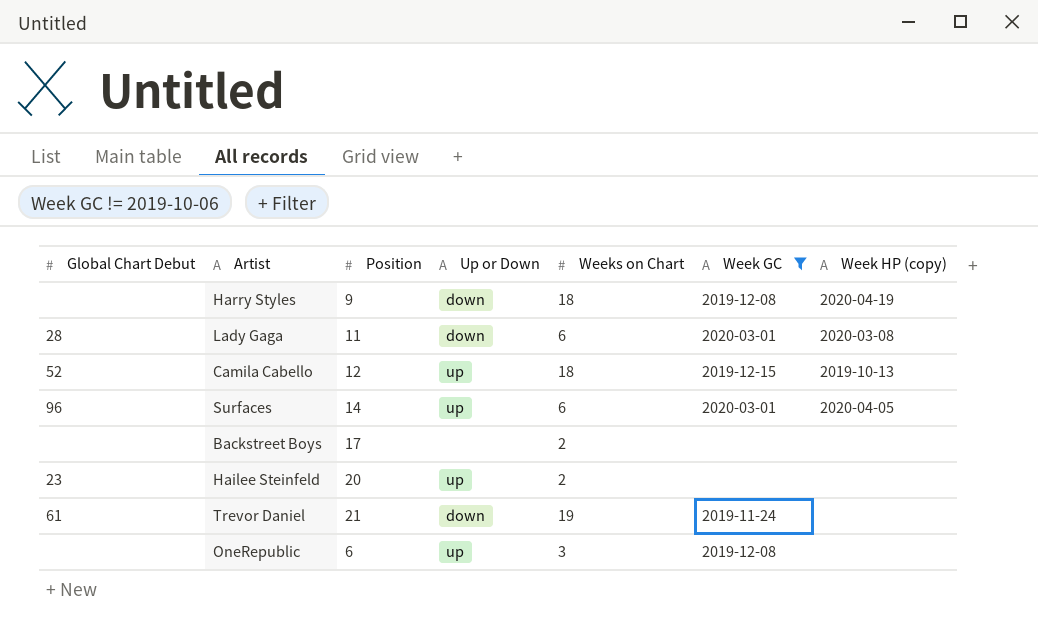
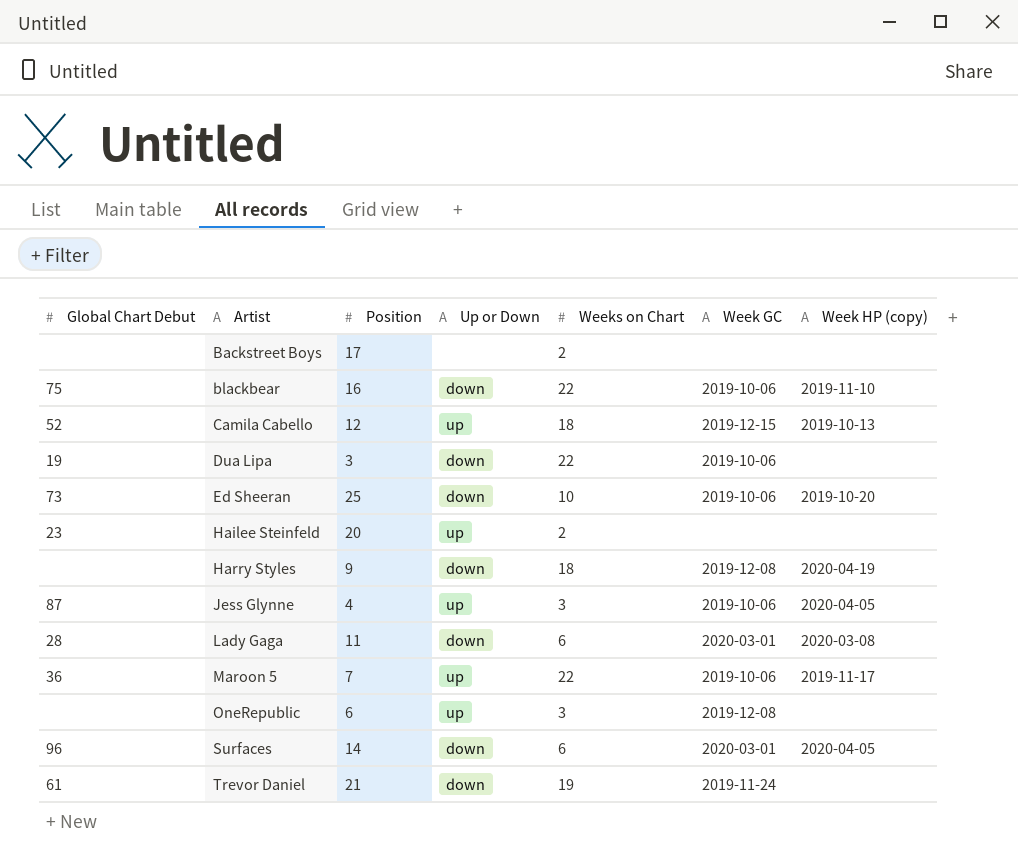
filter: Week GC != 2019-10-06 -> none
row order: none -> Artist ascending
Surfaces | Up or Down: up -> down

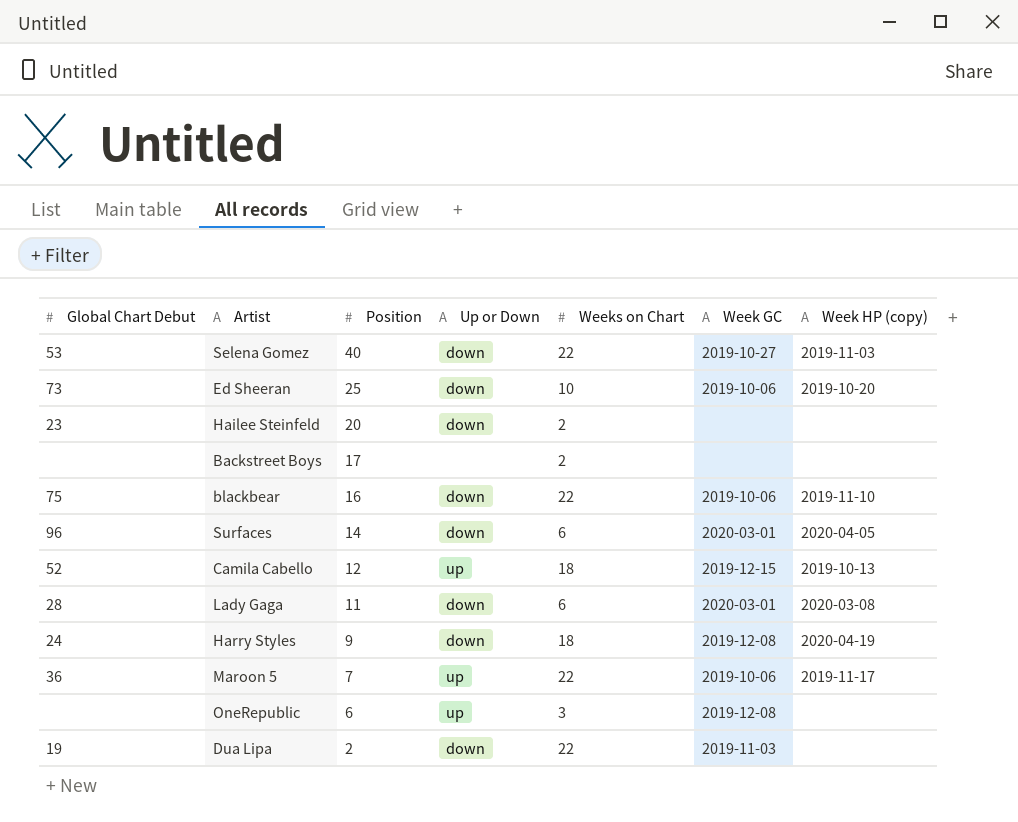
row order: Artist ascending -> Position descending
row Jess Glynne: 87 | 4 | up | 3 | 2019-10-06 | 2020-04-05 -> none
row Trevor Daniel: 61 | 21 | down | 19 | 2019-11-24 | none -> none
row Selena Gomez: none -> 53 | 40 | down | 22 | 2019-10-27 | 2019-11-03
Hailee Steinfeld | Up or Down: up -> down
Harry Styles | Global Chart Debut: none -> 24
Dua Lipa | Position: 3 -> 2
Dua Lipa | Week GC: 2019-10-06 -> 2019-11-03

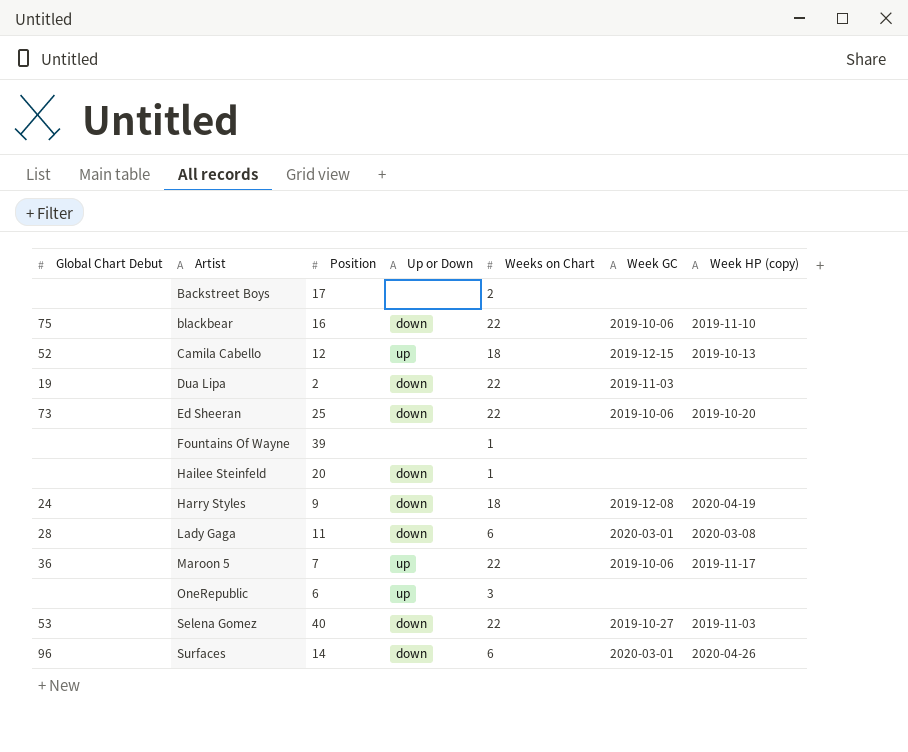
row order: Position descending -> Artist ascending
Ed Sheeran | Weeks on Chart: 10 -> 22
row Fountains Of Wayne: none -> none | 39 | none | 1 | none | none
Hailee Steinfeld | Global Chart Debut: 23 -> none
Hailee Steinfeld | Weeks on Chart: 2 -> 1
OneRepublic | Week GC: 2019-12-08 -> none
Surfaces | Week HP (copy): 2020-04-05 -> 2020-04-26

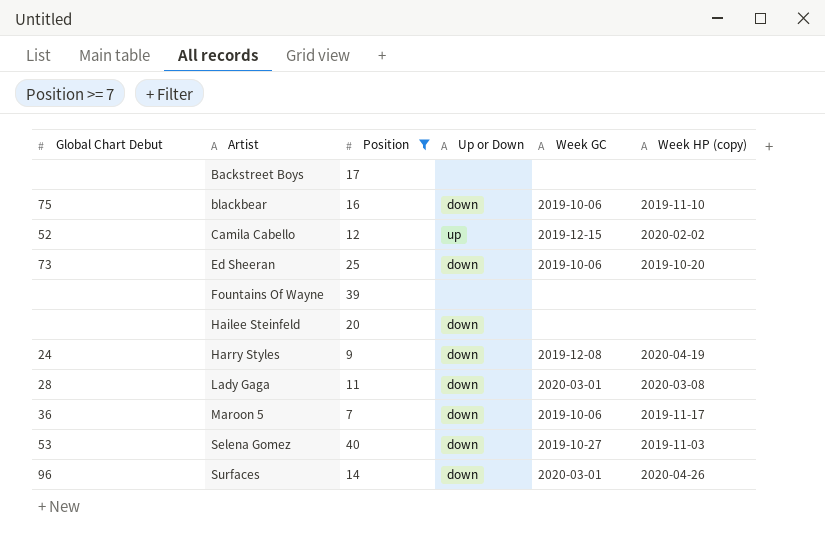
filter: none -> Position >= 7
column Weeks on Chart | position: 5 -> none
Camila Cabello | Week HP (copy): 2019-10-13 -> 2020-02-02
Maroon 5 | Up or Down: up -> down

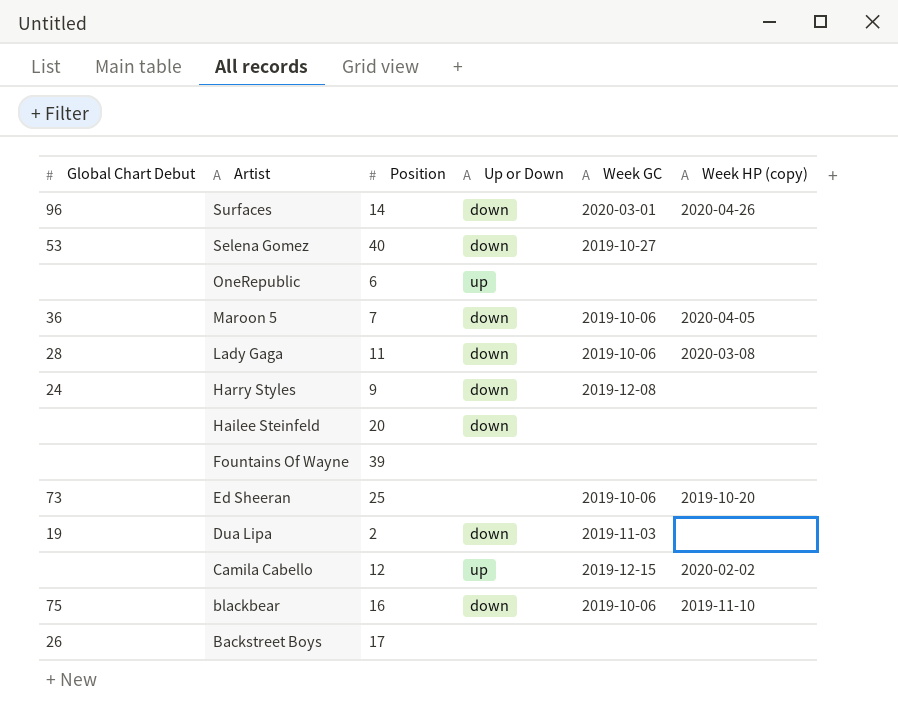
filter: Position >= 7 -> none
row order: Artist ascending -> Artist descending
Selena Gomez | Week HP (copy): 2019-11-03 -> none
Maroon 5 | Week HP (copy): 2019-11-17 -> 2020-04-05
Lady Gaga | Week GC: 2020-03-01 -> 2019-10-06
Harry Styles | Week HP (copy): 2020-04-19 -> none
Ed Sheeran | Up or Down: down -> none
Camila Cabello | Global Chart Debut: 52 -> none
Backstreet Boys | Global Chart Debut: none -> 26

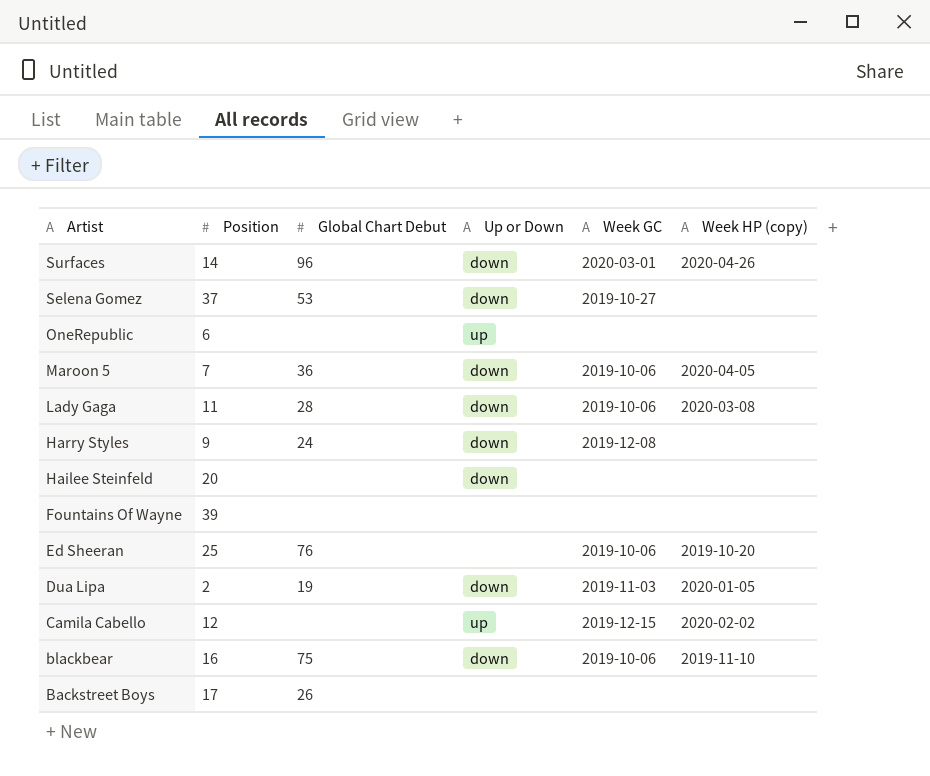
column Global Chart Debut | position: 1 -> 3
Selena Gomez | Position: 40 -> 37
Ed Sheeran | Global Chart Debut: 73 -> 76
Dua Lipa | Week HP (copy): none -> 2020-01-05

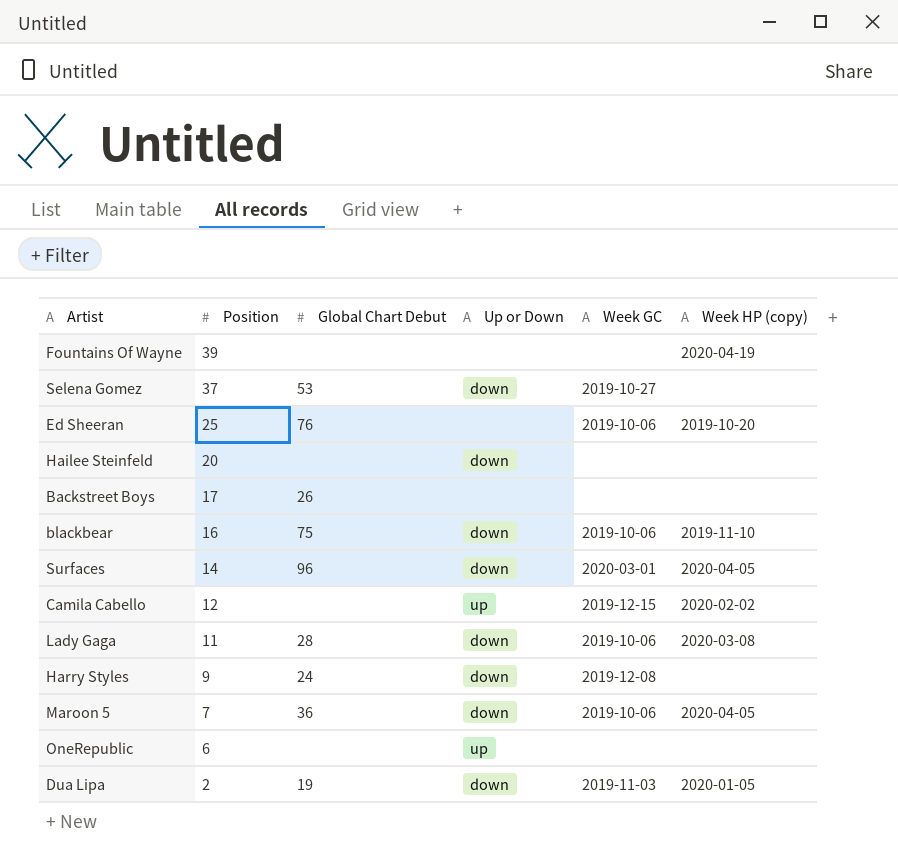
row order: Artist descending -> Position descending
Fountains Of Wayne | Week HP (copy): none -> 2020-04-19
Surfaces | Week HP (copy): 2020-04-26 -> 2020-04-05

